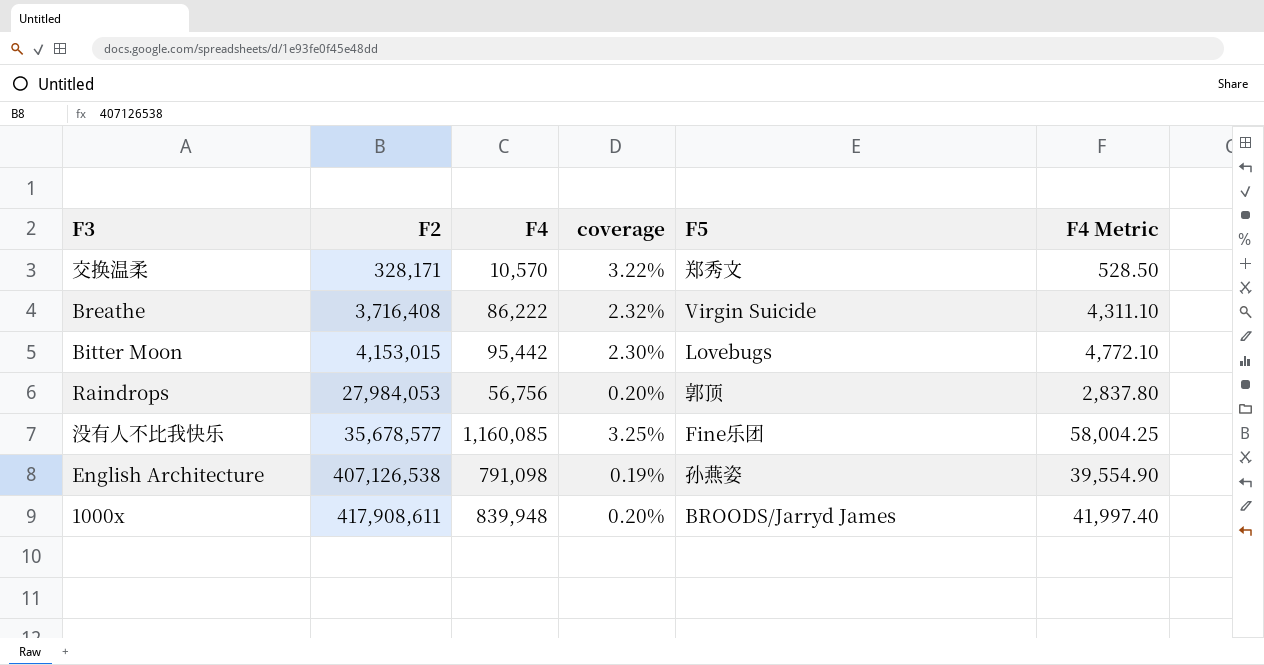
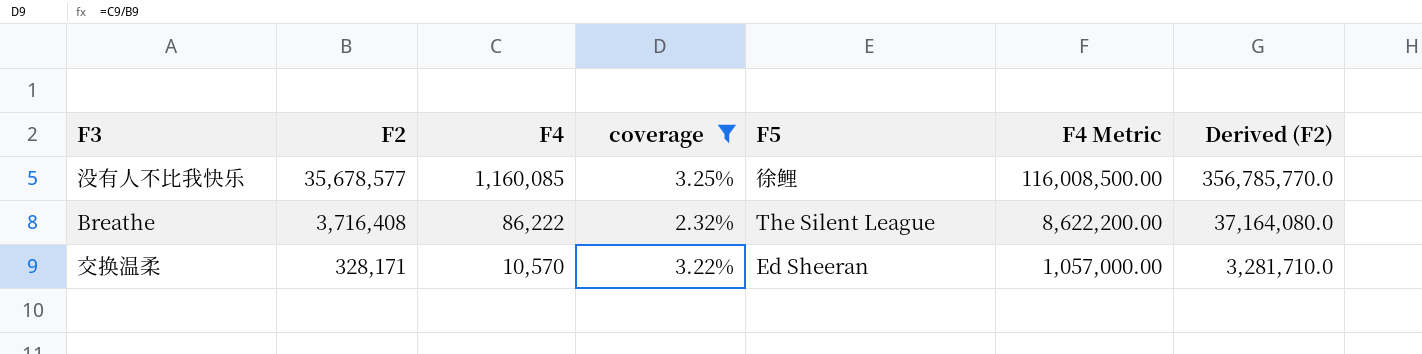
filter: none -> coverage >= 2.32%
row order: F2 ascending -> F2 descending
column F4 Metric | formula: [F4] * 0.05 -> [F4] * 100
column Derived (F2) | formula: none -> [F2] * 10
没有人不比我快乐 | F5: Fine乐团 -> 徐鲤
Breathe | F5: Virgin Suicide -> The Silent League
交换温柔 | F5: 郑秀文 -> Ed Sheeran

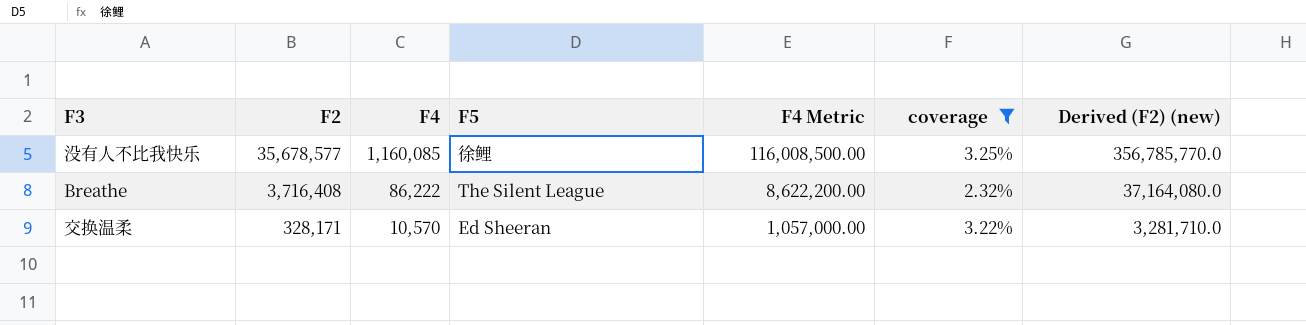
column coverage | position: 4 -> 6
column name: Derived (F2) -> Derived (F2) (new)

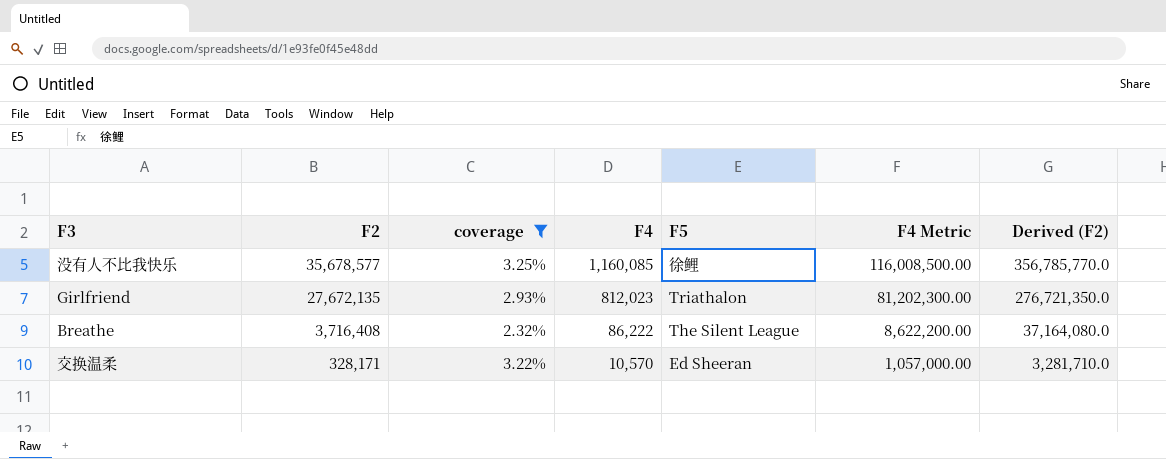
column coverage | position: 6 -> 3
column name: Derived (F2) (new) -> Derived (F2)
row Girlfriend: none -> 27,672,135 | 2.93% | 812,023 | Triathalon | 81,202,300.00 | 276,721,350.0

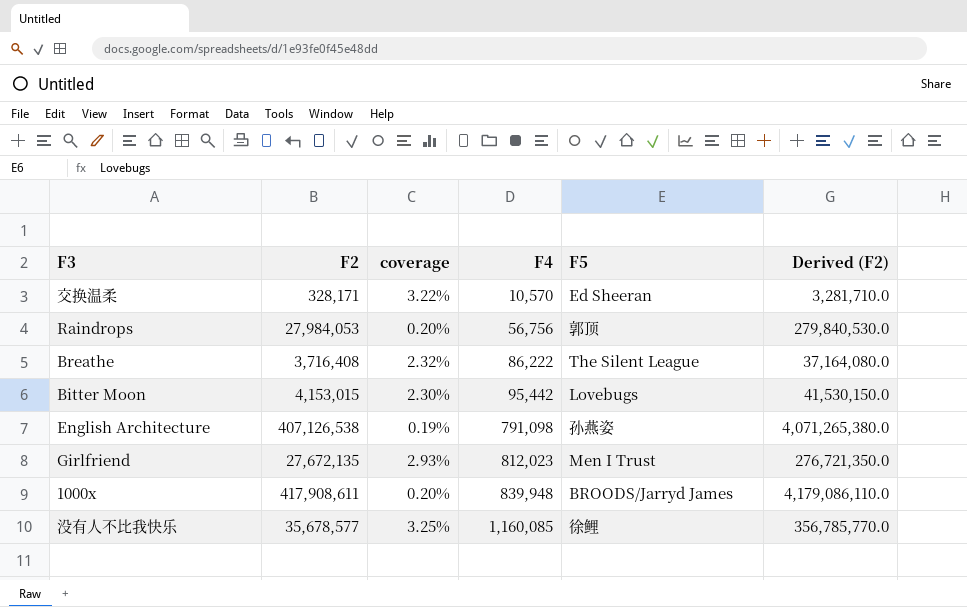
filter: coverage >= 2.32% -> none
row order: F2 descending -> F4 ascending
column F4 Metric | formula: [F4] * 100 -> none
Girlfriend | F5: Triathalon -> Men I Trust

